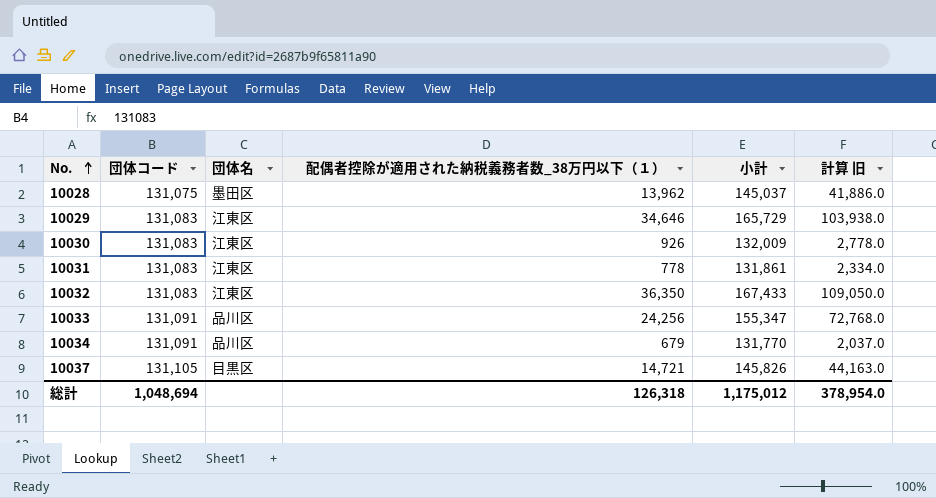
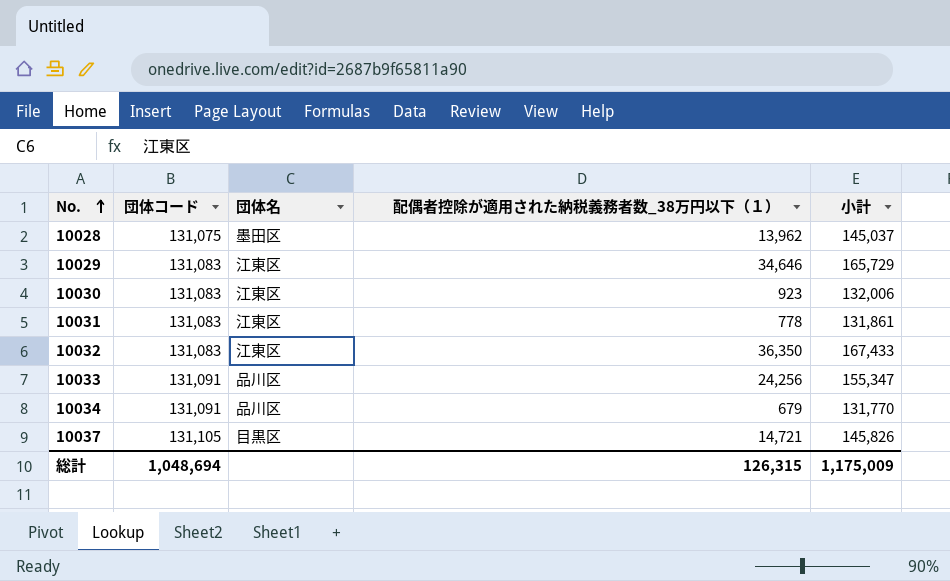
column 計算 旧 | formula: [配偶者控除が適用された納税義務者数_38万円以下（１）] * 3 -> none
10030 | 配偶者控除が適用された納税義務者数_38万円以下（１）: 926 -> 923
10030 | 小計: 132,009 -> 132,006
総計 | 配偶者控除が適用された納税義務者数_38万円以下（１）: 126,318 -> 126,315
総計 | 小計: 1,175,012 -> 1,175,009

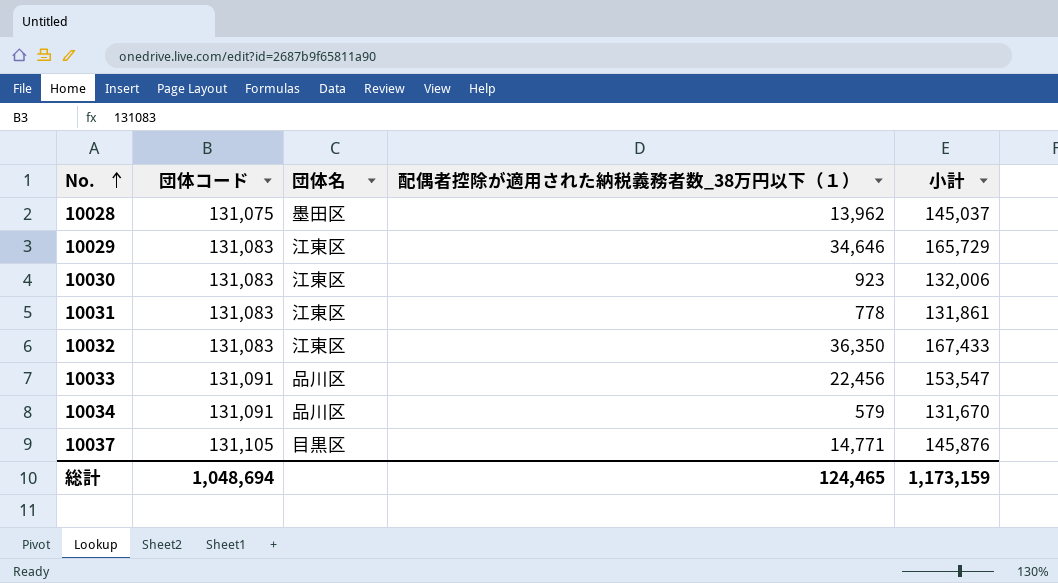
10033 | 配偶者控除が適用された納税義務者数_38万円以下（１）: 24,256 -> 22,456
10033 | 小計: 155,347 -> 153,547
10034 | 配偶者控除が適用された納税義務者数_38万円以下（１）: 679 -> 579
10034 | 小計: 131,770 -> 131,670
10037 | 配偶者控除が適用された納税義務者数_38万円以下（１）: 14,721 -> 14,771
10037 | 小計: 145,826 -> 145,876
総計 | 配偶者控除が適用された納税義務者数_38万円以下（１）: 126,315 -> 124,465
総計 | 小計: 1,175,009 -> 1,173,159

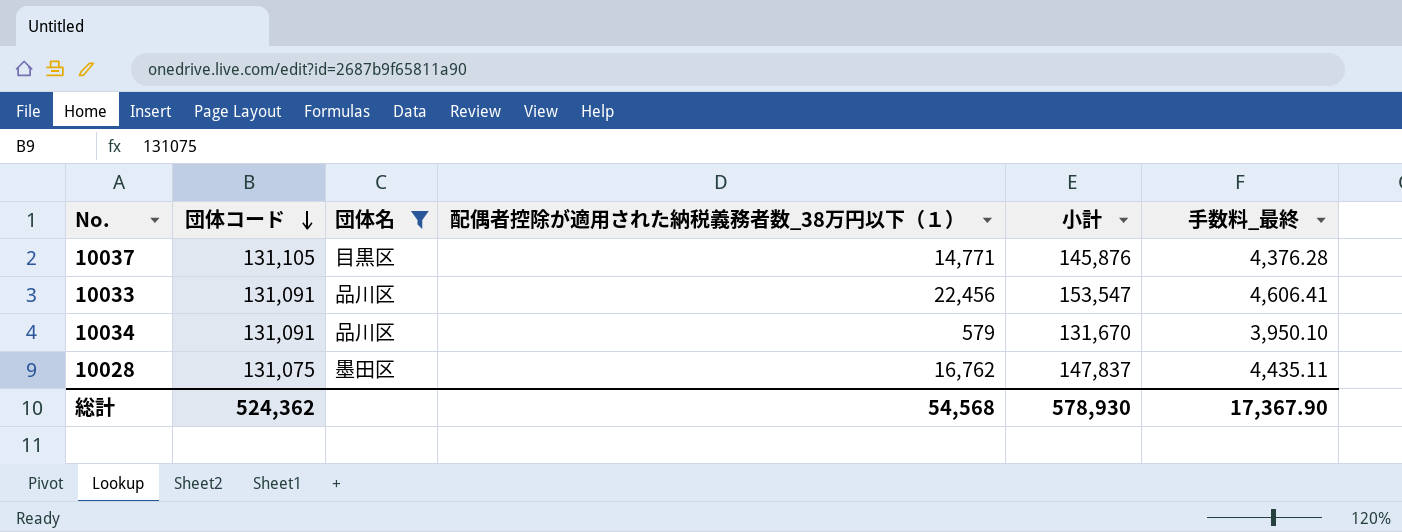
filter: none -> 団体名 != 江東区
row order: No. ascending -> 団体コード descending
column 手数料_最終 | formula: none -> [小計] * 0.03
10028 | 配偶者控除が適用された納税義務者数_38万円以下（１）: 13,962 -> 16,762
10028 | 小計: 145,037 -> 147,837
総計 | 団体コード: 1,048,694 -> 524,362
総計 | 配偶者控除が適用された納税義務者数_38万円以下（１）: 124,465 -> 54,568
総計 | 小計: 1,173,159 -> 578,930

